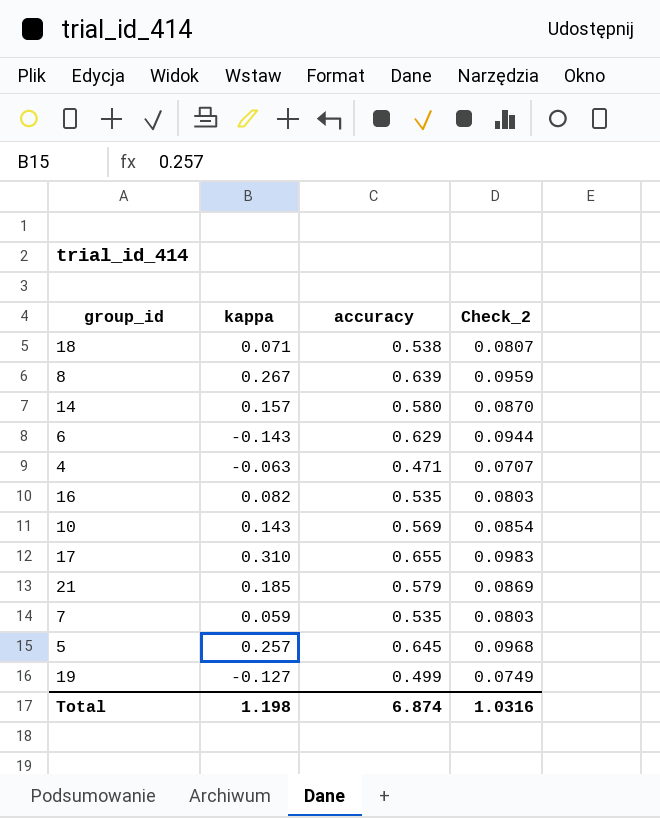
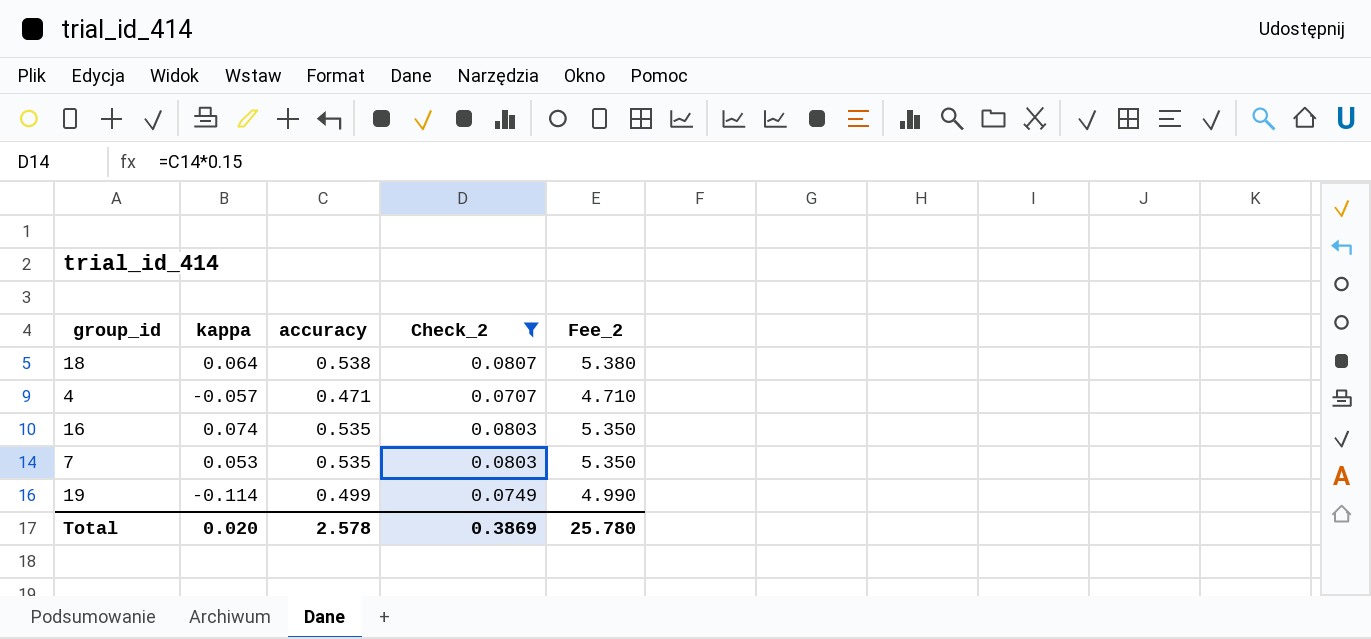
filter: none -> Check_2 <= 0.0807
column Fee_2 | formula: none -> [accuracy] * 10
18 | kappa: 0.071 -> 0.064
4 | kappa: -0.063 -> -0.057
16 | kappa: 0.082 -> 0.074
7 | kappa: 0.059 -> 0.053
19 | kappa: -0.127 -> -0.114
Total | kappa: 1.198 -> 0.020
Total | accuracy: 6.874 -> 2.578
Total | Check_2: 1.0316 -> 0.3869

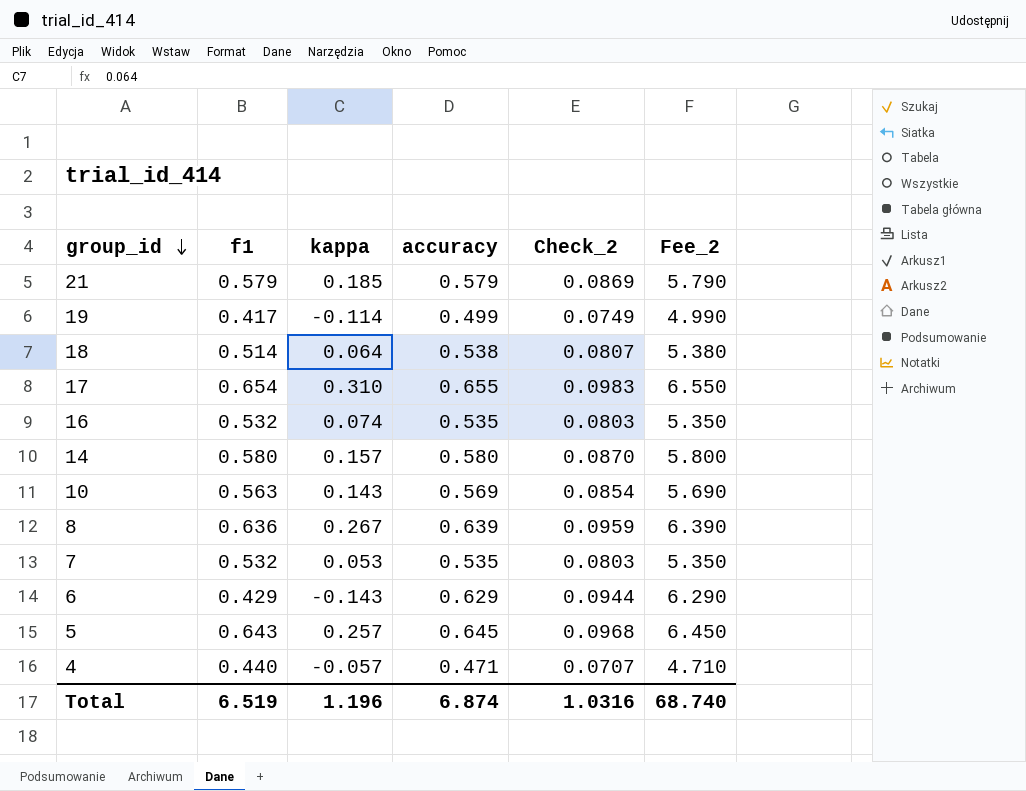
filter: Check_2 <= 0.0807 -> none
row order: none -> group_id descending
column f1 | position: none -> 2
Total | kappa: 0.020 -> 1.196
Total | accuracy: 2.578 -> 6.874
Total | Check_2: 0.3869 -> 1.0316
Total | Fee_2: 25.780 -> 68.740

